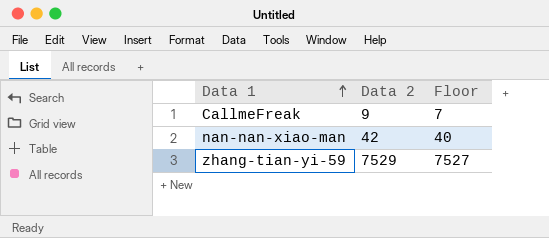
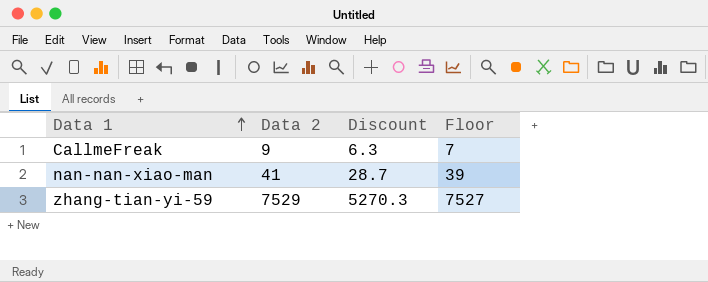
column Discount | formula: none -> [Data 2] * 0.7
nan-nan-xiao-man | Data 2: 42 -> 41
nan-nan-xiao-man | Floor: 40 -> 39

